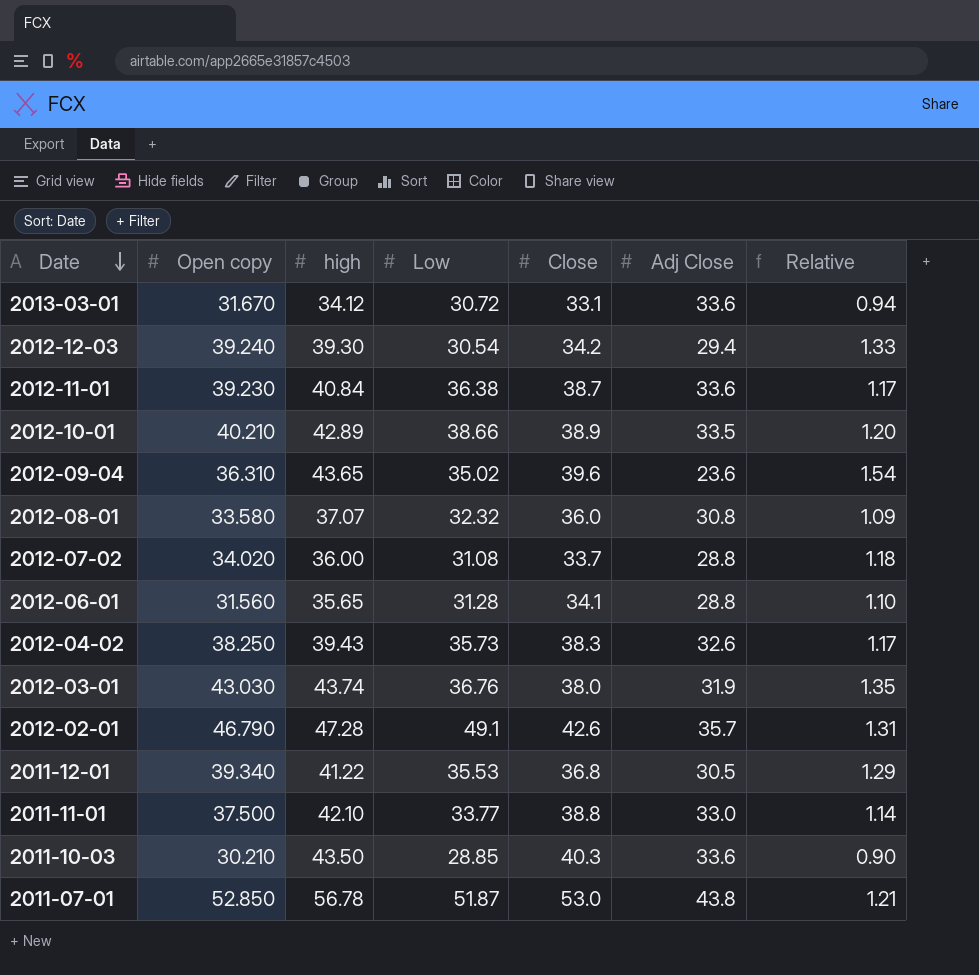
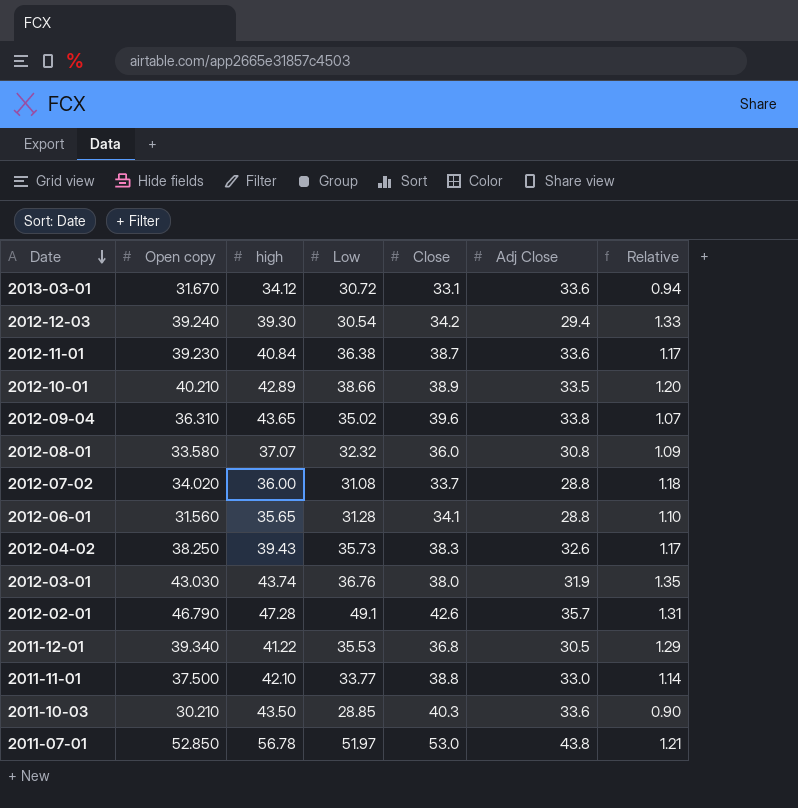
2012-09-04 | Adj Close: 23.6 -> 33.8
2012-09-04 | Relative: 1.54 -> 1.07
2011-07-01 | Low: 51.87 -> 51.97

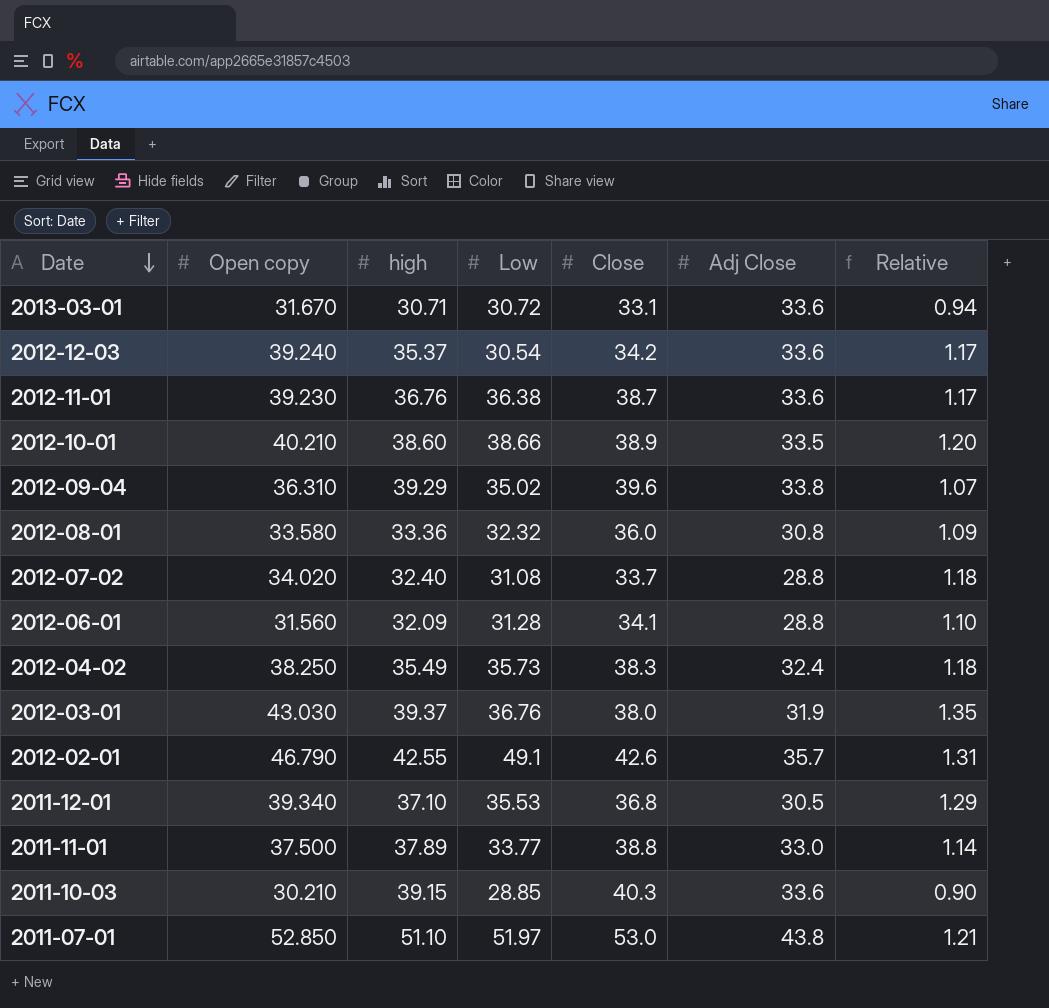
2013-03-01 | high: 34.12 -> 30.71
2012-12-03 | high: 39.30 -> 35.37
2012-12-03 | Adj Close: 29.4 -> 33.6
2012-12-03 | Relative: 1.33 -> 1.17
2012-11-01 | high: 40.84 -> 36.76
2012-10-01 | high: 42.89 -> 38.60
2012-09-04 | high: 43.65 -> 39.29
2012-08-01 | high: 37.07 -> 33.36
2012-07-02 | high: 36.00 -> 32.40
2012-06-01 | high: 35.65 -> 32.09
2012-04-02 | high: 39.43 -> 35.49
2012-04-02 | Adj Close: 32.6 -> 32.4
2012-04-02 | Relative: 1.17 -> 1.18
2012-03-01 | high: 43.74 -> 39.37
2012-02-01 | high: 47.28 -> 42.55
2011-12-01 | high: 41.22 -> 37.10
2011-11-01 | high: 42.10 -> 37.89
2011-10-03 | high: 43.50 -> 39.15
2011-07-01 | high: 56.78 -> 51.10

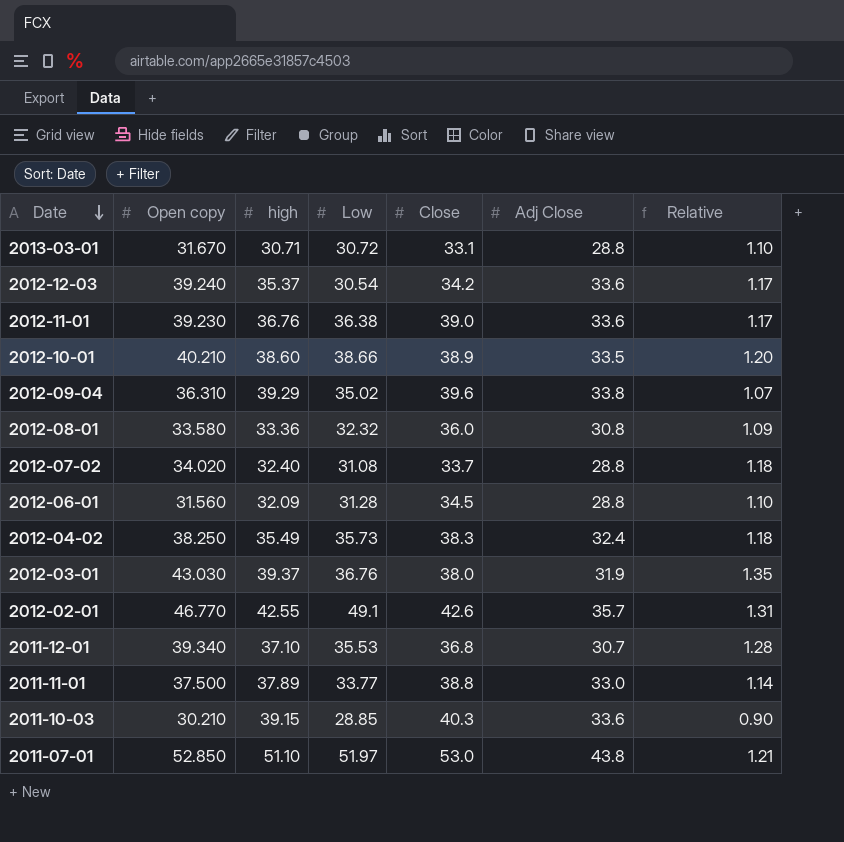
2013-03-01 | Adj Close: 33.6 -> 28.8
2013-03-01 | Relative: 0.94 -> 1.10
2012-11-01 | Close: 38.7 -> 39.0
2012-06-01 | Close: 34.1 -> 34.5
2012-02-01 | Open copy: 46.790 -> 46.770
2011-12-01 | Adj Close: 30.5 -> 30.7
2011-12-01 | Relative: 1.29 -> 1.28

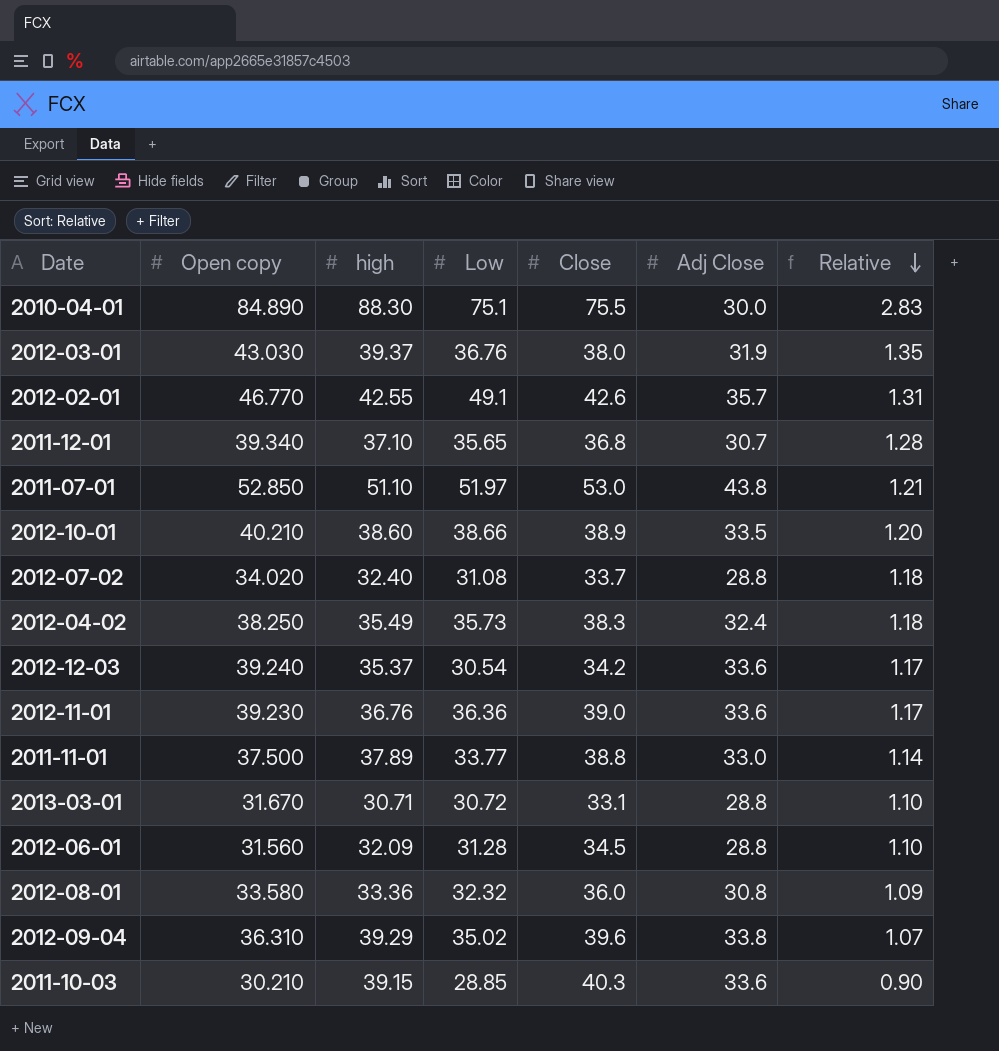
row order: Date descending -> Relative descending
row 2010-04-01: none -> 84.890 | 88.30 | 75.1 | 75.5 | 30.0 | 2.83
2011-12-01 | Low: 35.53 -> 35.65
2012-11-01 | Low: 36.38 -> 36.36

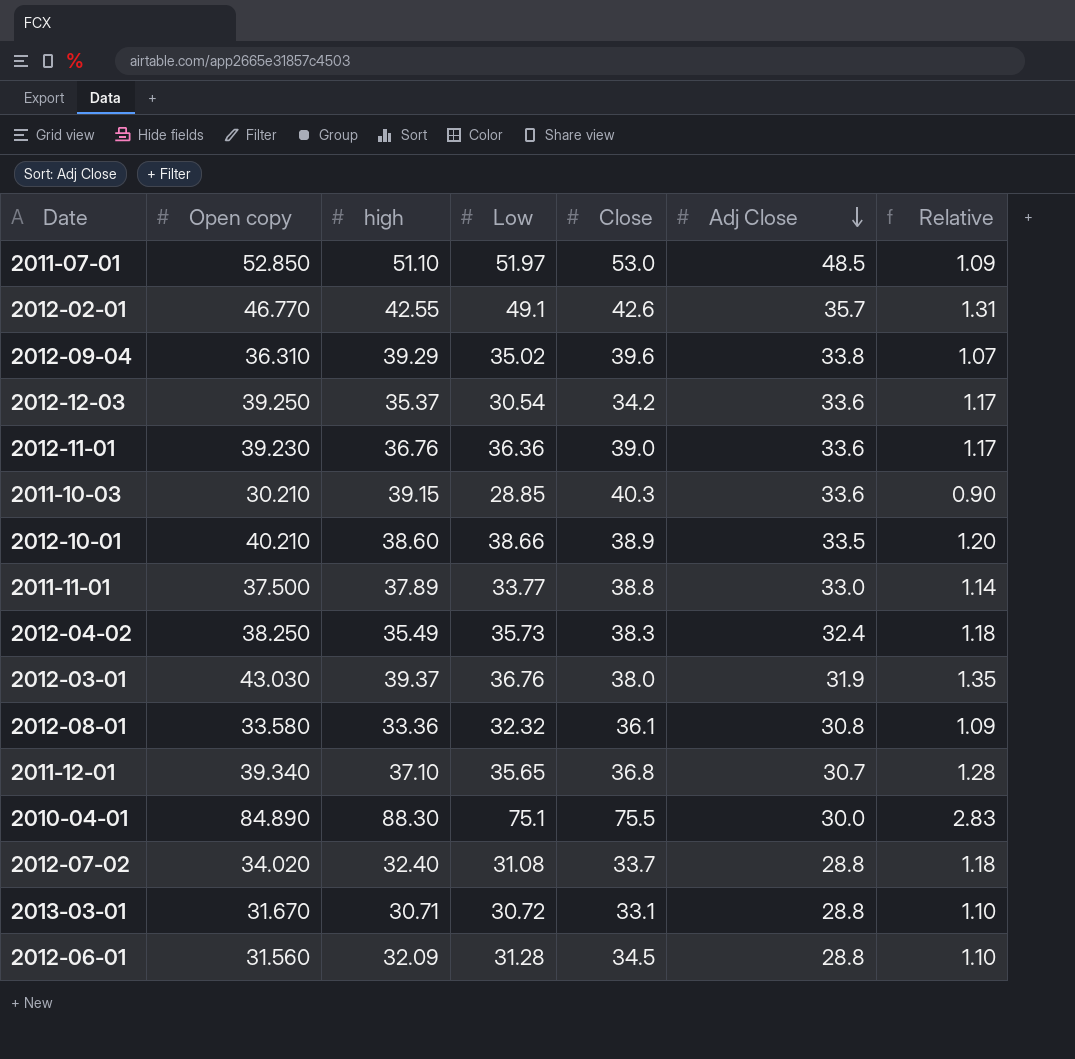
row order: Relative descending -> Adj Close descending
2011-07-01 | Adj Close: 43.8 -> 48.5
2011-07-01 | Relative: 1.21 -> 1.09
2012-12-03 | Open copy: 39.240 -> 39.250
2012-08-01 | Close: 36.0 -> 36.1

